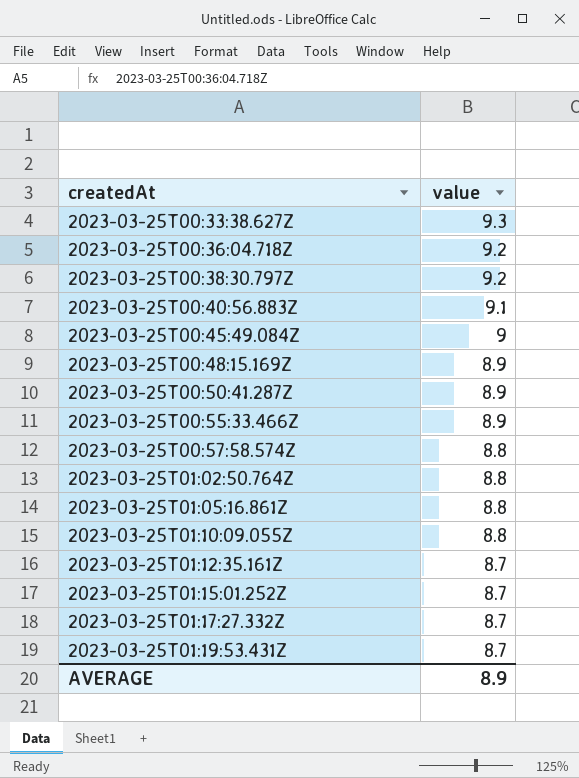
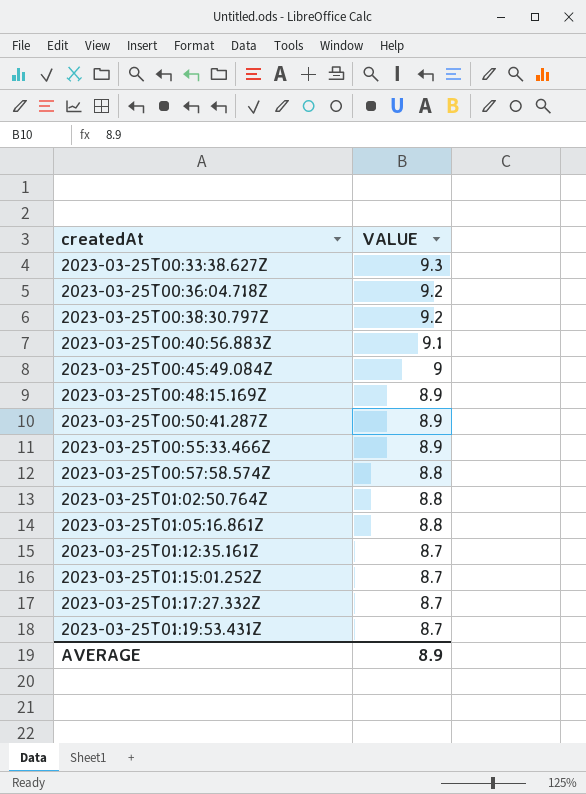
column name: value -> VALUE
row 2023-03-25T01:10:09.055Z: 8.8 -> none

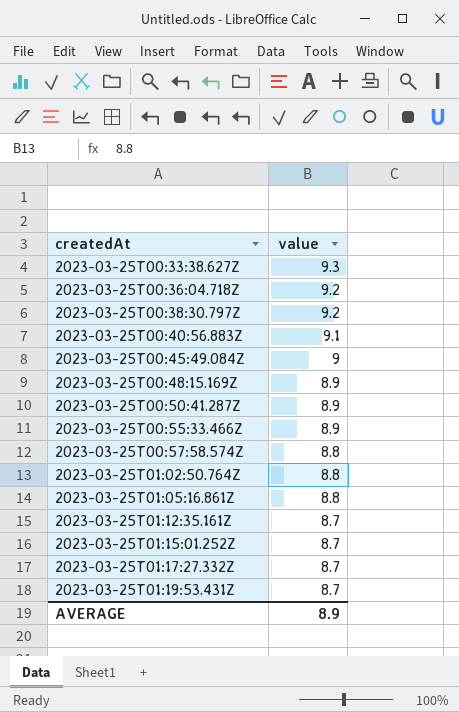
column name: VALUE -> value

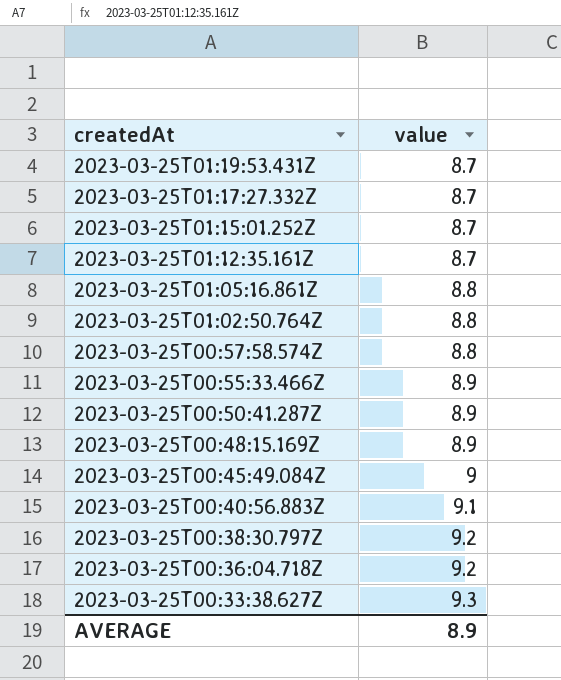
row order: createdAt ascending -> createdAt descending

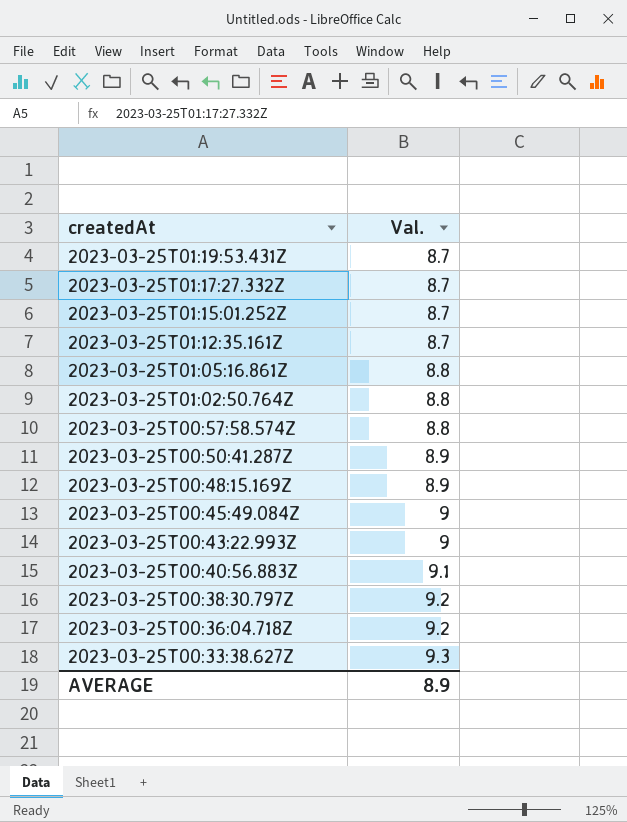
column name: value -> Val.
row 2023-03-25T00:55:33.466Z: 8.9 -> none
row 2023-03-25T00:43:22.993Z: none -> 9

